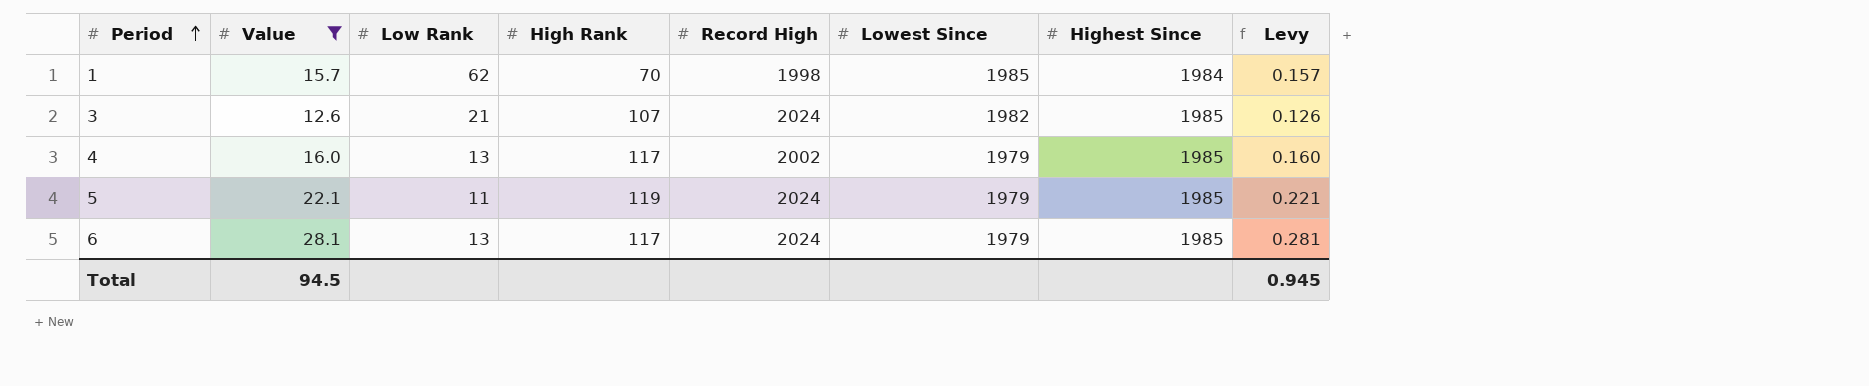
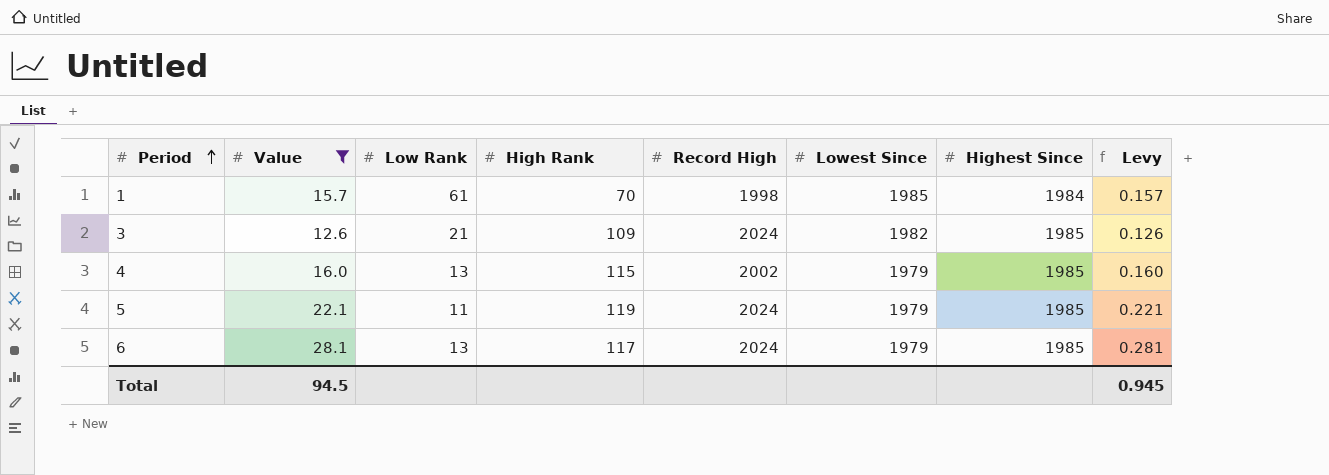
1 | Low Rank: 62 -> 61
3 | High Rank: 107 -> 109
4 | High Rank: 117 -> 115

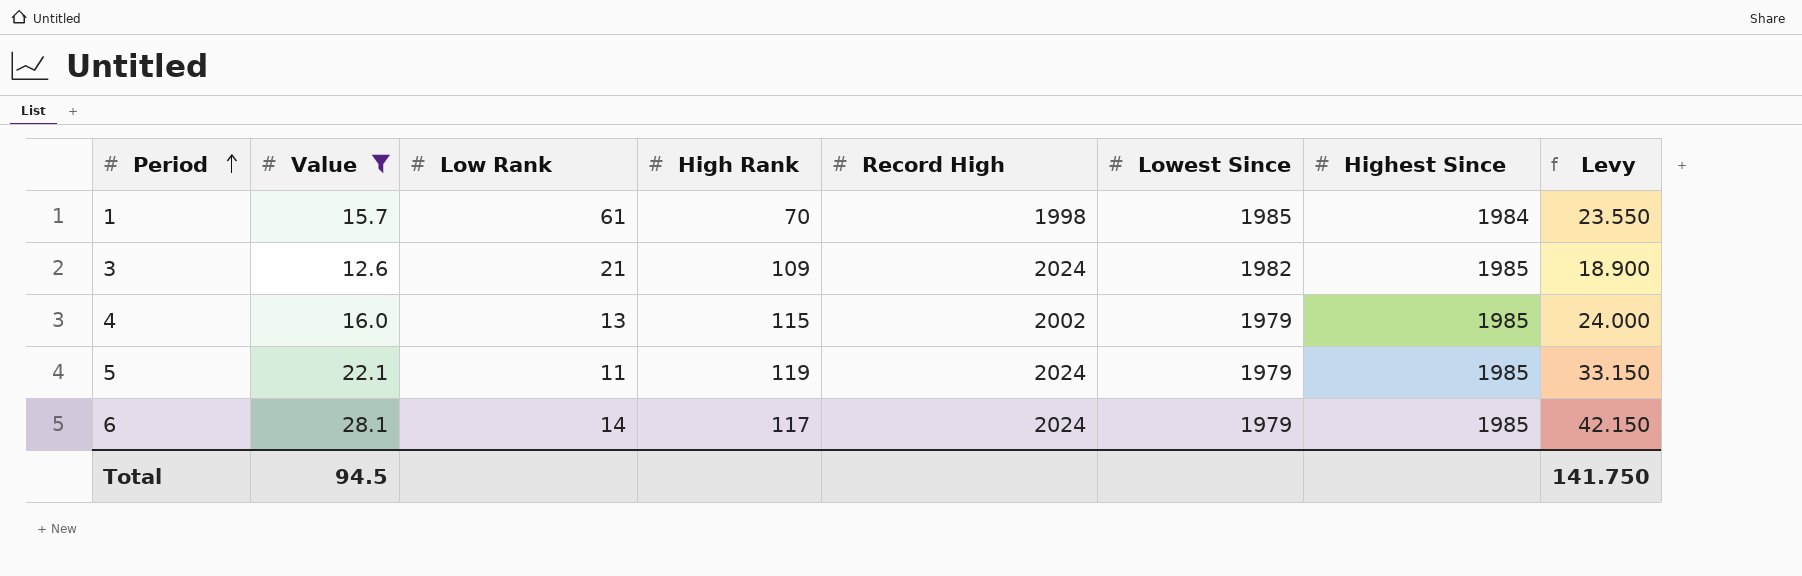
column Levy | formula: [Value] * 0.01 -> [Value] * 1.5
6 | Low Rank: 13 -> 14
Total | Levy: 0.945 -> 141.750

